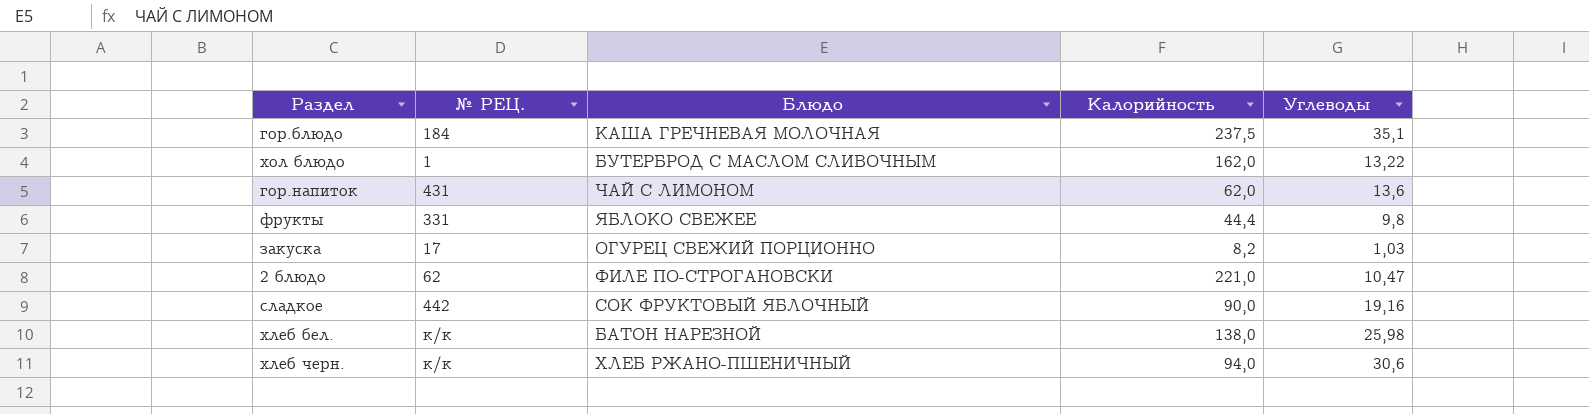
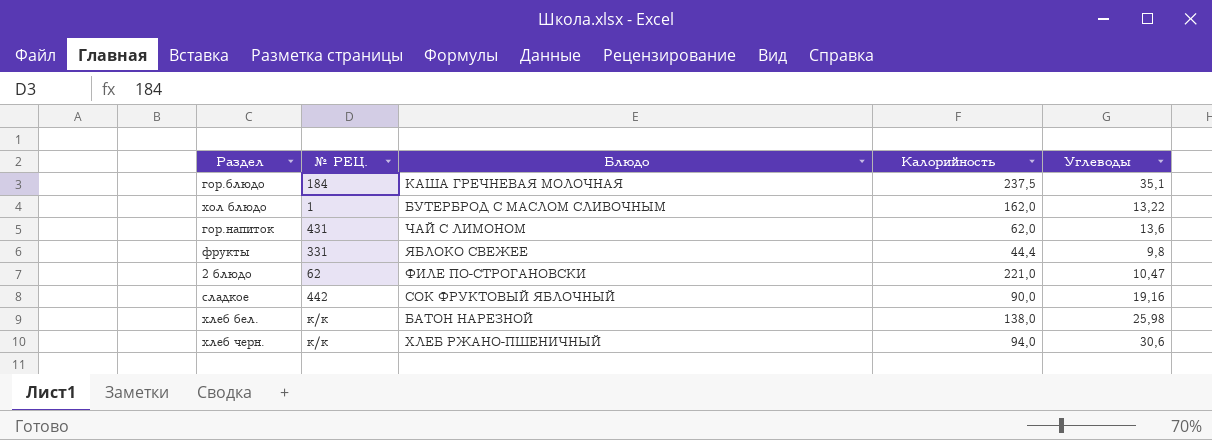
row закуска: 17 | ОГУРЕЦ СВЕЖИЙ ПОРЦИОННО | 8,2 | 1,03 -> none

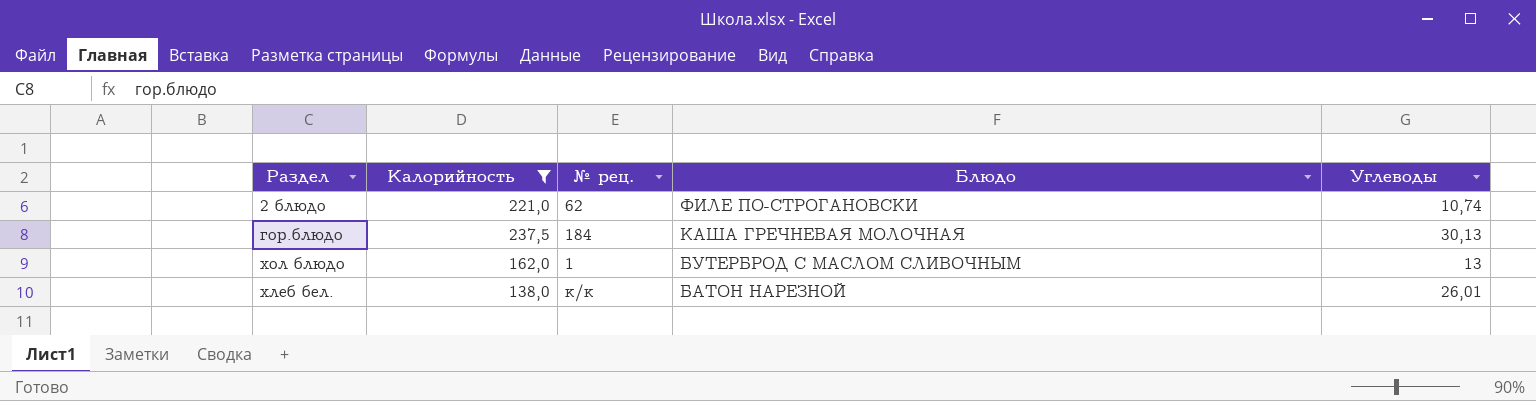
filter: none -> Калорийность >= 138,0
row order: none -> Блюдо descending
column Калорийность | position: 4 -> 2
column name: № РЕЦ. -> № рец.
2 блюдо | Углеводы: 10,47 -> 10,74
гор.блюдо | Углеводы: 35,1 -> 30,13
хол блюдо | Углеводы: 13,22 -> 13
хлеб бел. | Углеводы: 25,98 -> 26,01

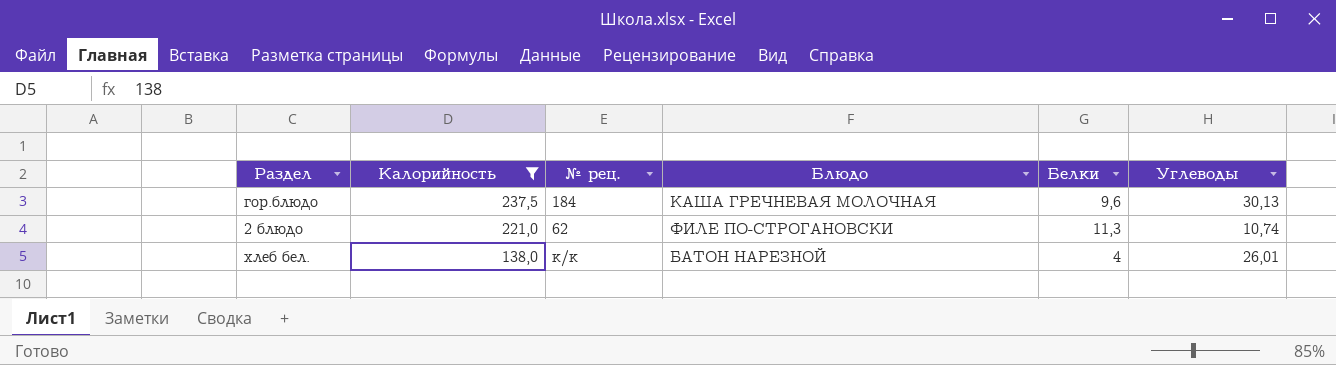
row order: Блюдо descending -> Калорийность descending
column Белки | position: none -> 5
row хол блюдо: 162,0 | 1 | БУТЕРБРОД С МАСЛОМ СЛИВОЧНЫМ | 13 -> none

